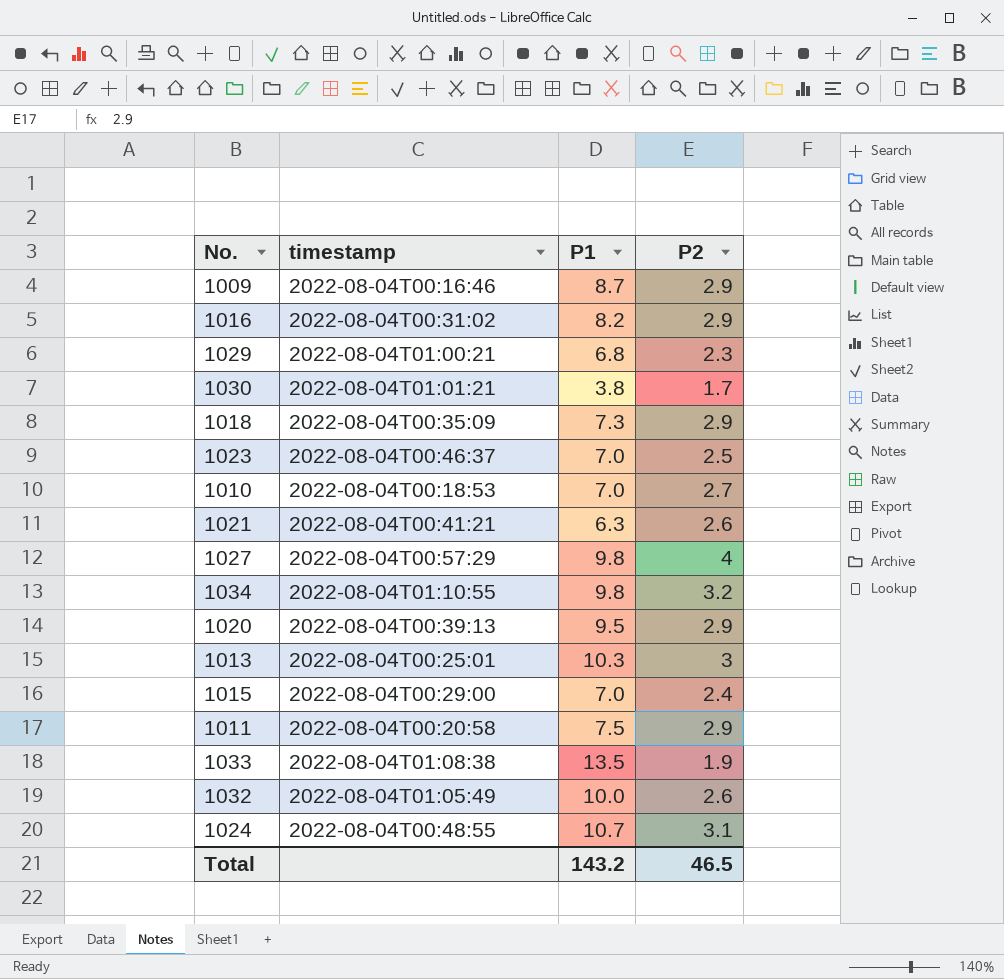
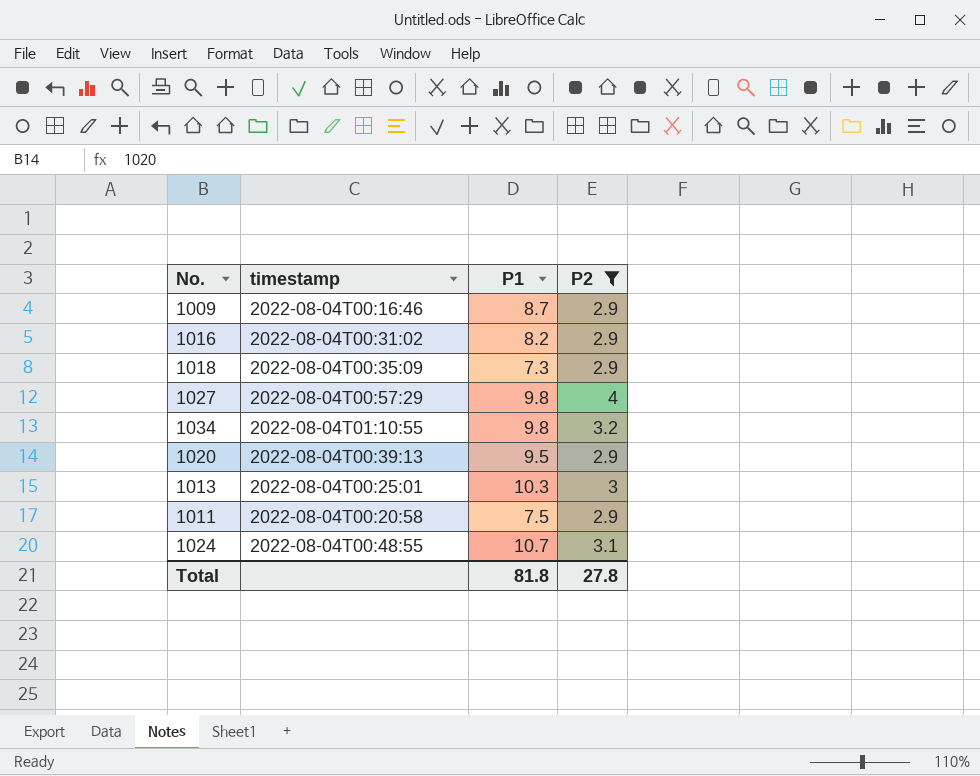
filter: none -> P2 >= 2.9
Total | P1: 143.2 -> 81.8
Total | P2: 46.5 -> 27.8

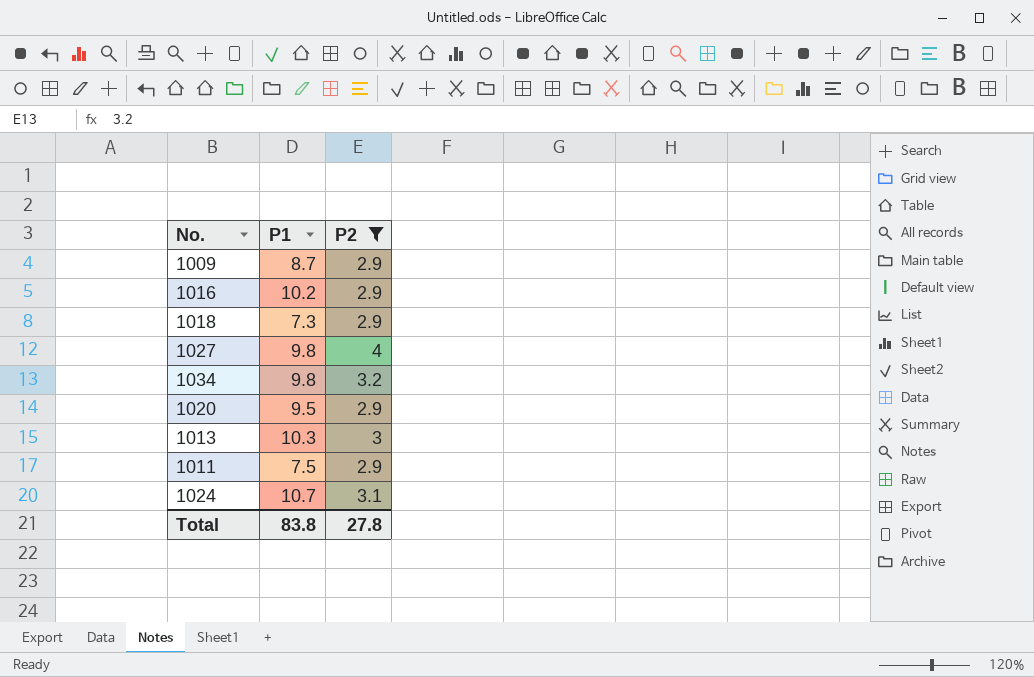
column timestamp | position: 2 -> none
1016 | P1: 8.2 -> 10.2
Total | P1: 81.8 -> 83.8

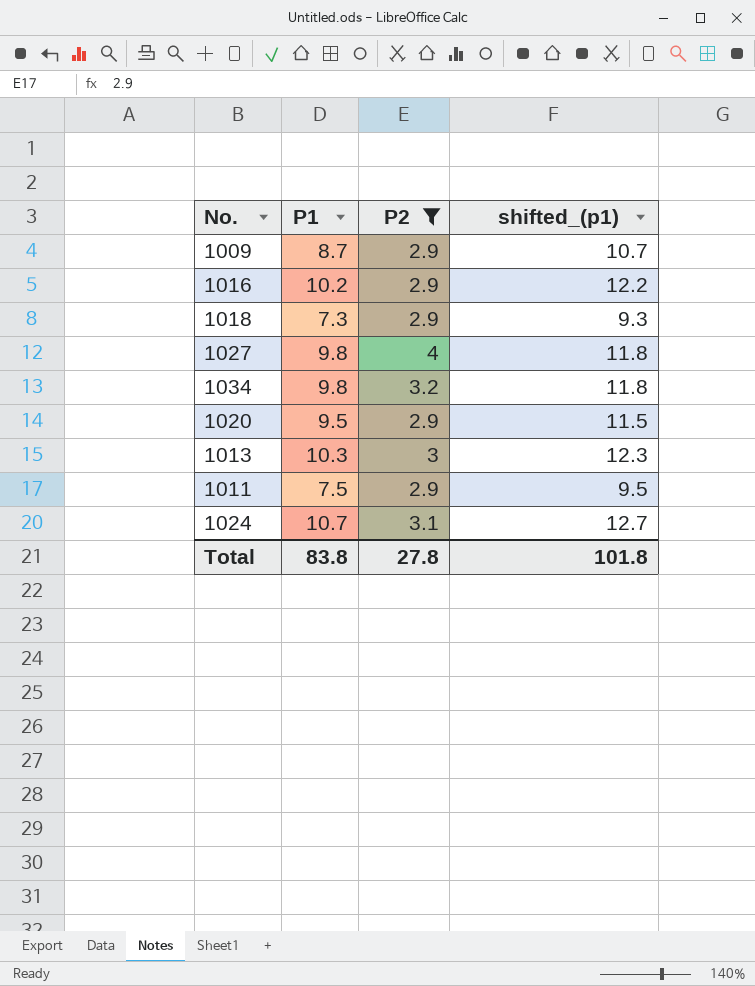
column shifted_(p1) | formula: none -> [P1] + 2

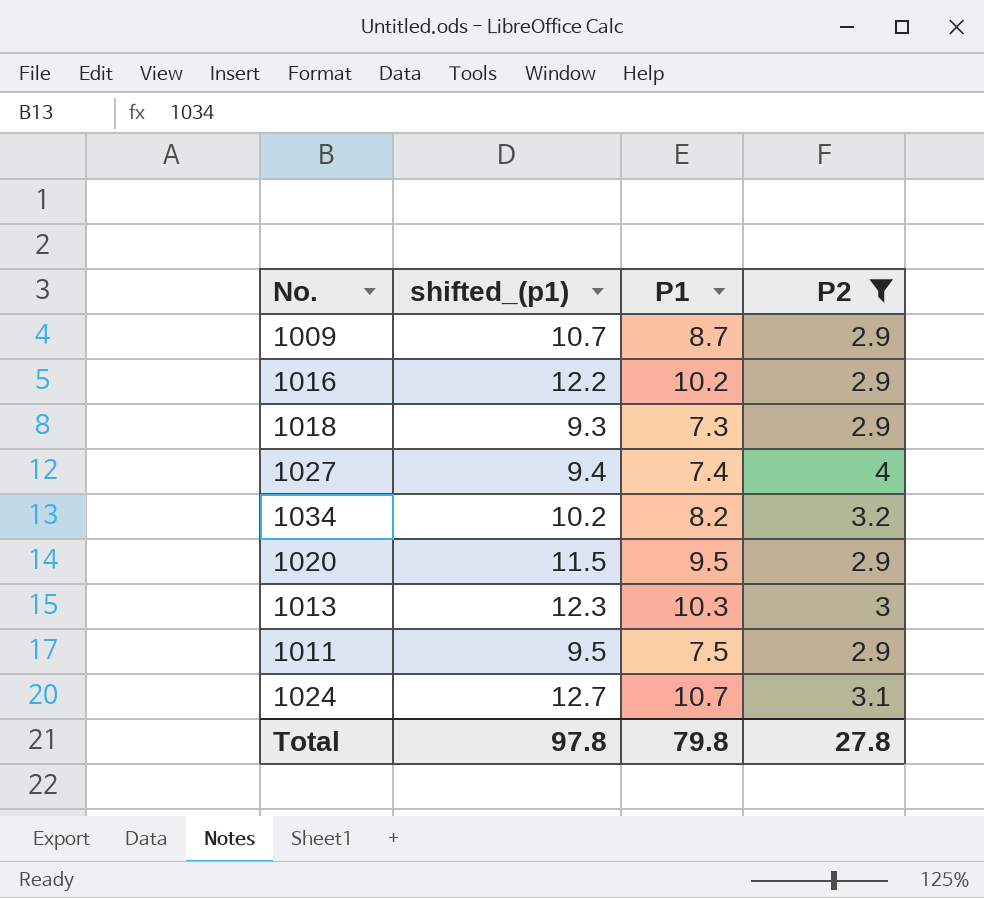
column shifted_(p1) | position: 4 -> 2
1027 | shifted_(p1): 11.8 -> 9.4
1027 | P1: 9.8 -> 7.4
1034 | shifted_(p1): 11.8 -> 10.2
1034 | P1: 9.8 -> 8.2
Total | shifted_(p1): 101.8 -> 97.8
Total | P1: 83.8 -> 79.8

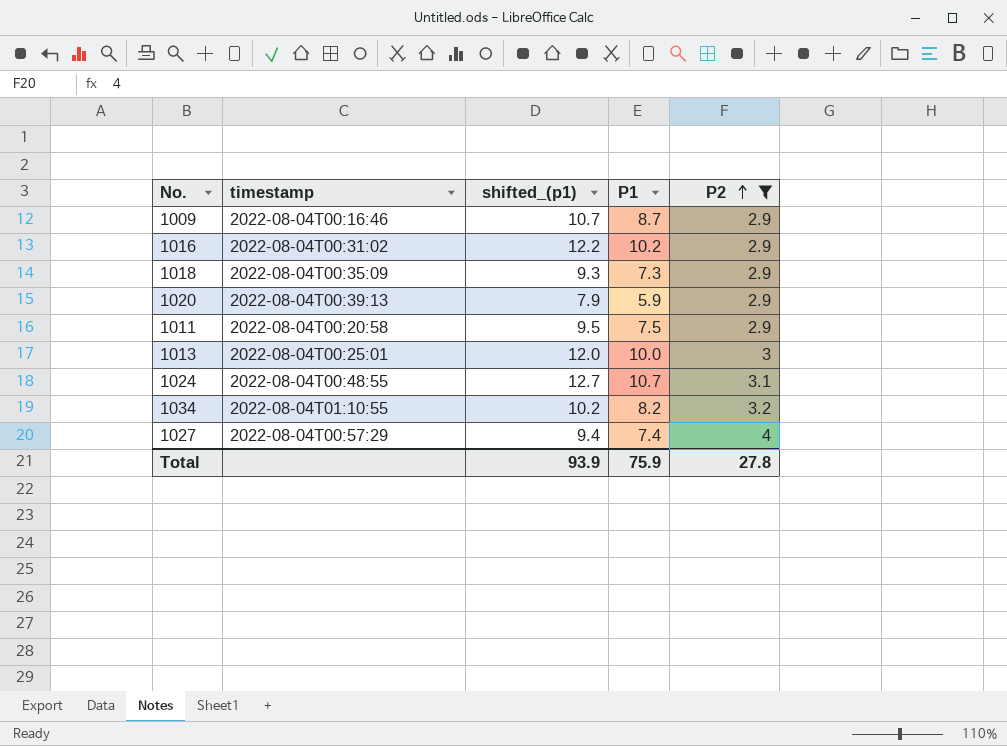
row order: none -> P2 ascending
column timestamp | position: none -> 2
1020 | shifted_(p1): 11.5 -> 7.9
1020 | P1: 9.5 -> 5.9
1013 | shifted_(p1): 12.3 -> 12.0
1013 | P1: 10.3 -> 10.0
Total | shifted_(p1): 97.8 -> 93.9
Total | P1: 79.8 -> 75.9

